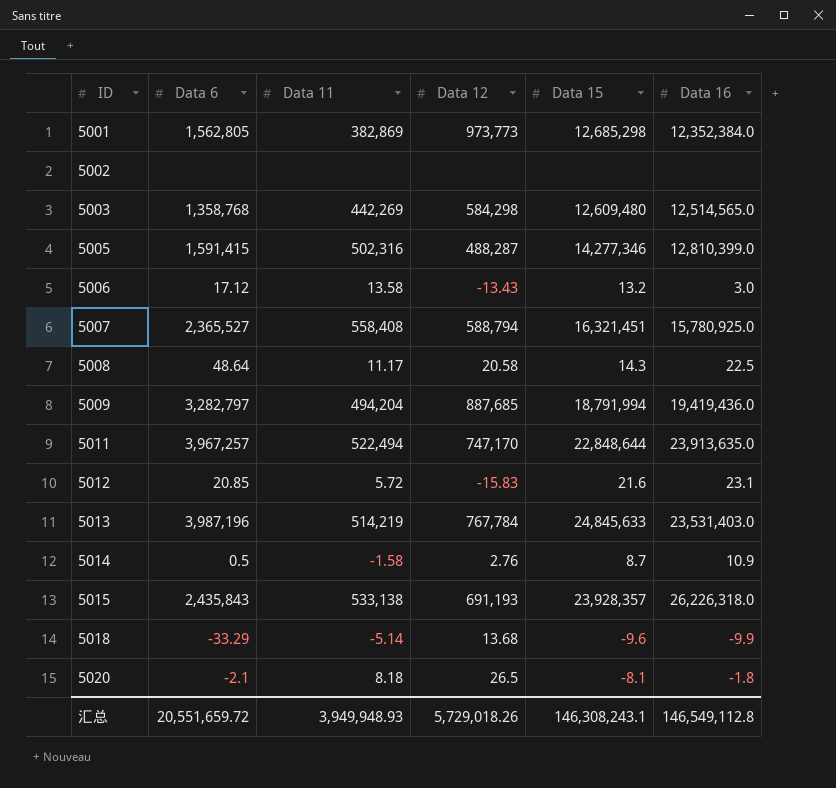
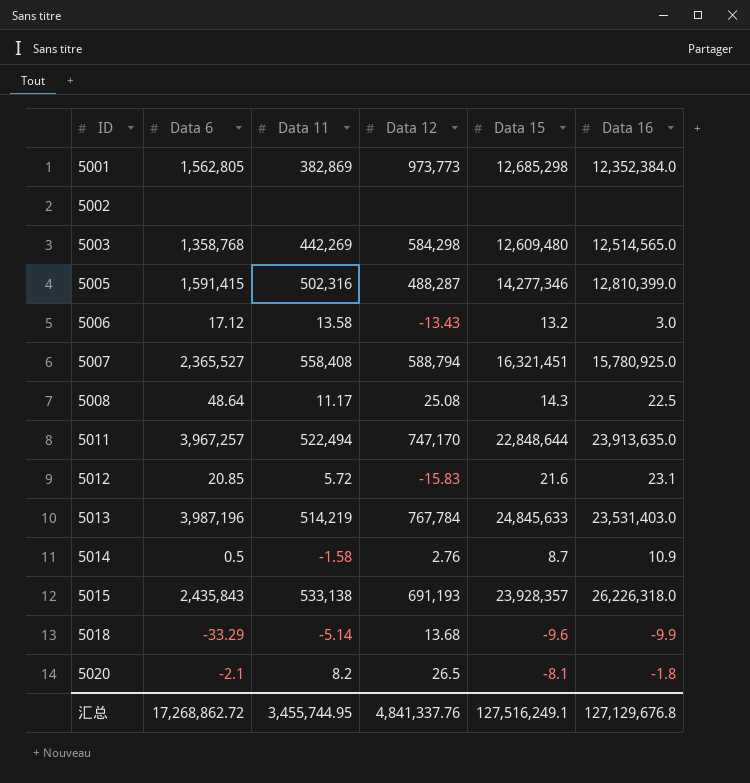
row 5009: 3,282,797 | 494,204 | 887,685 | 18,791,994 | 19,419,436.0 -> none
5008 | Data 12: 20.58 -> 25.08
5020 | Data 11: 8.18 -> 8.2
汇总 | Data 6: 20,551,659.72 -> 17,268,862.72
汇总 | Data 11: 3,949,948.93 -> 3,455,744.95
汇总 | Data 12: 5,729,018.26 -> 4,841,337.76
汇总 | Data 15: 146,308,243.1 -> 127,516,249.1
汇总 | Data 16: 146,549,112.8 -> 127,129,676.8

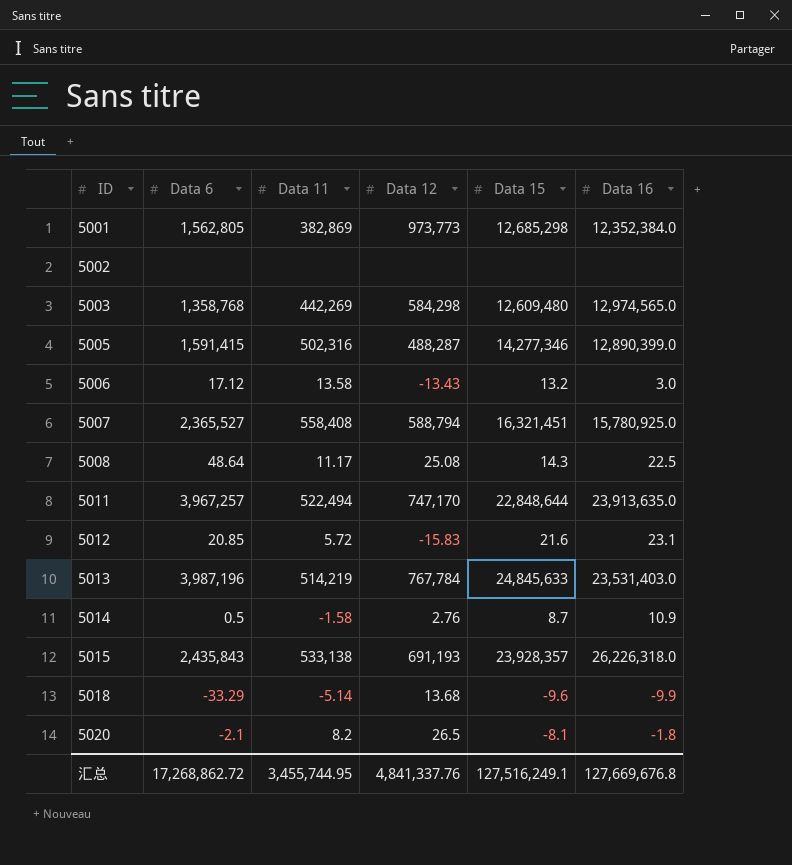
5003 | Data 16: 12,514,565.0 -> 12,974,565.0
5005 | Data 16: 12,810,399.0 -> 12,890,399.0
汇总 | Data 16: 127,129,676.8 -> 127,669,676.8

